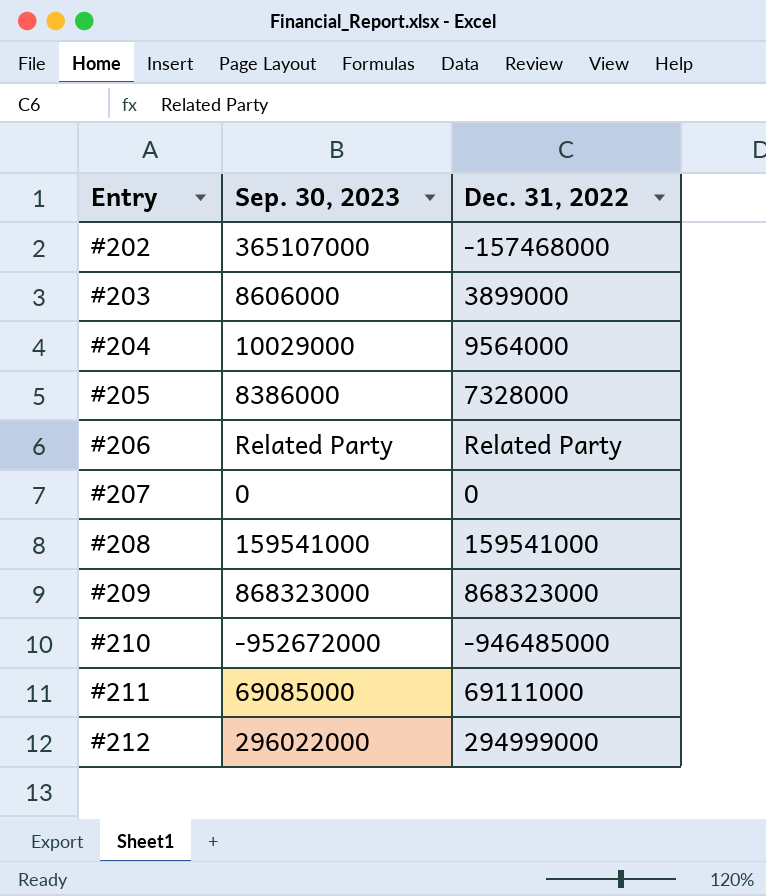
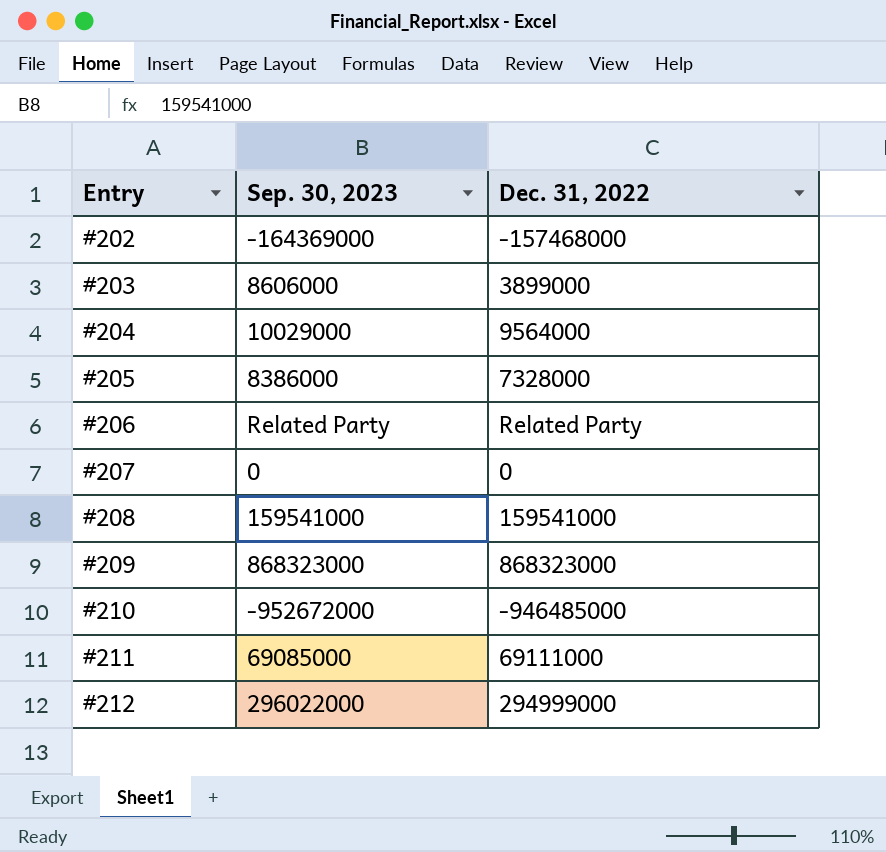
#202 | Sep. 30, 2023: 365107000 -> -164369000

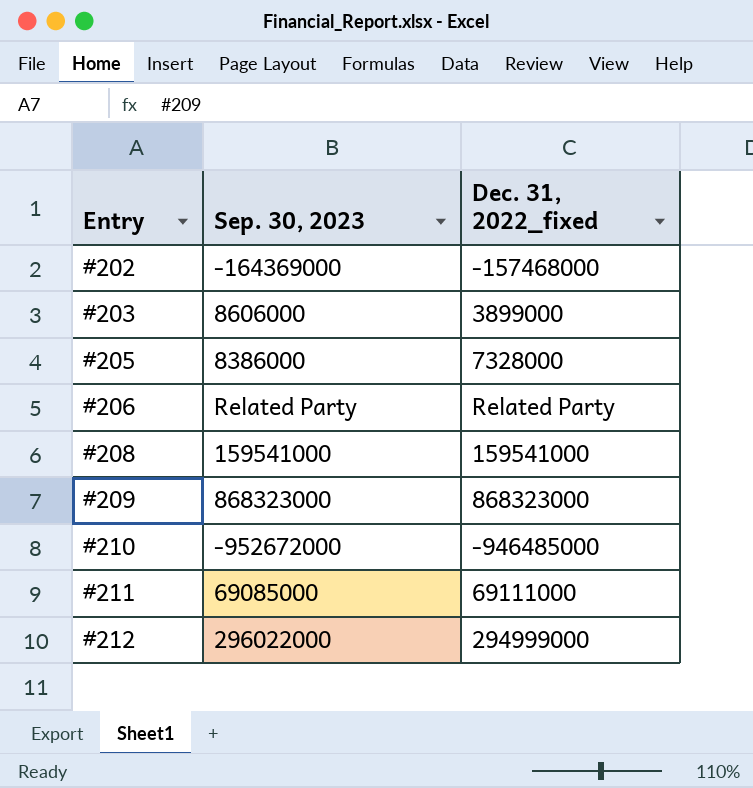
column name: Dec. 31, 2022 -> Dec. 31, 2022_fixed
row #204: 10029000 | 9564000 -> none
row #207: 0 | 0 -> none

